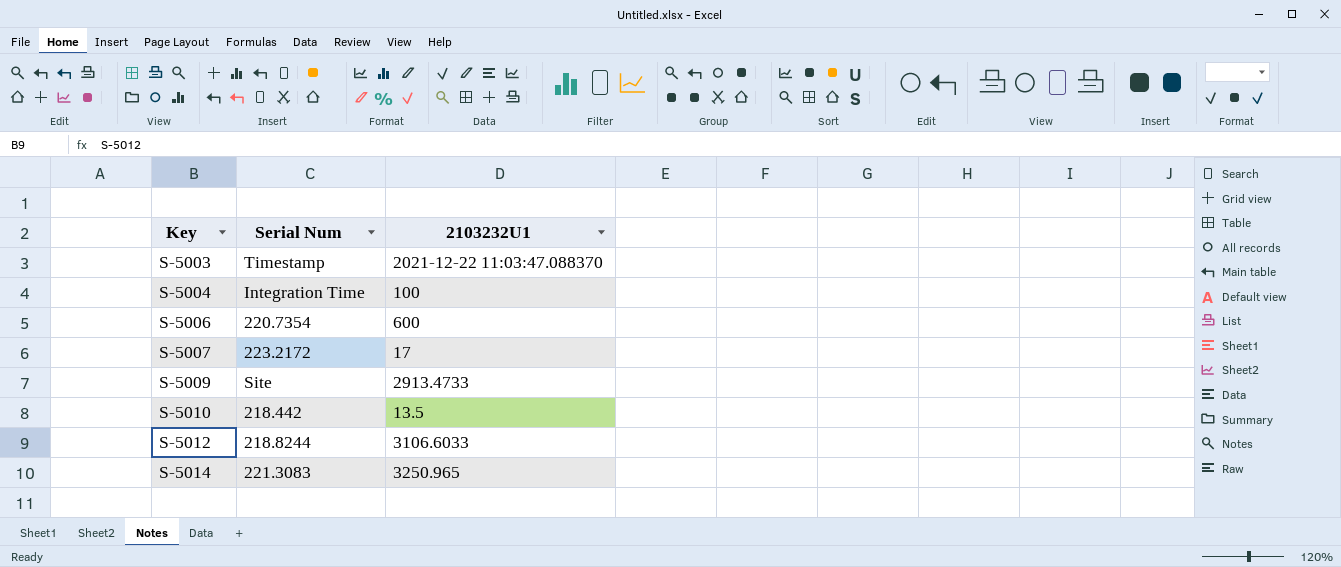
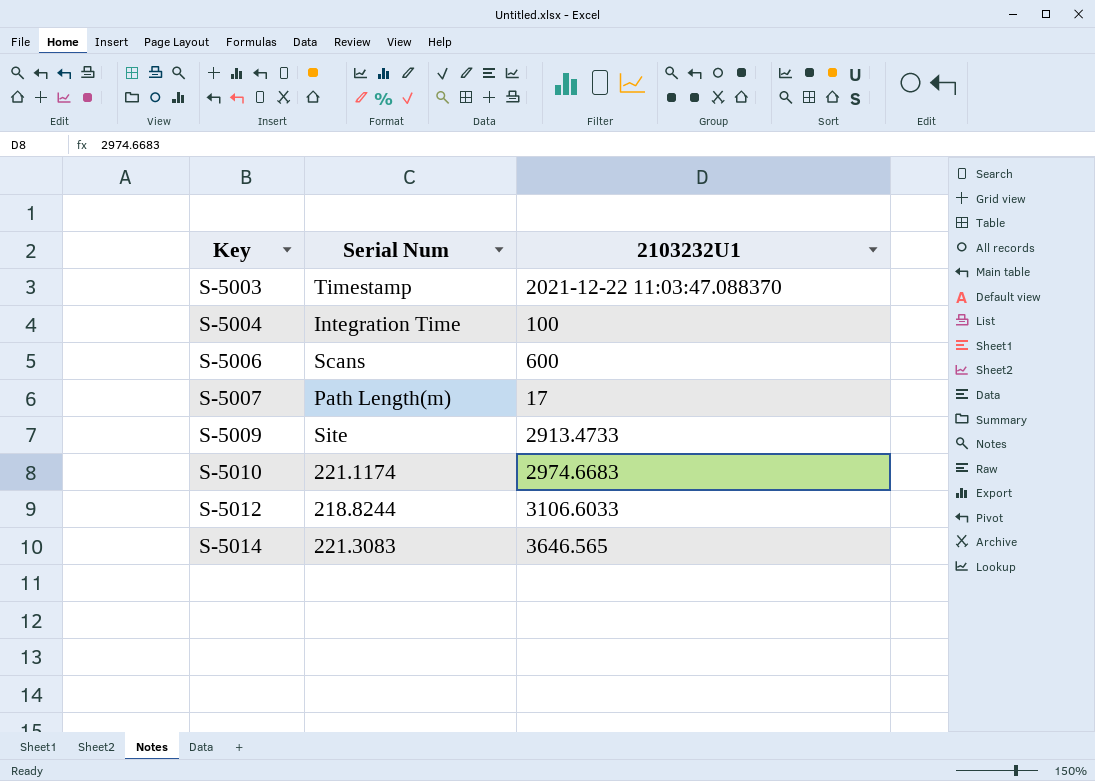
S-5006 | Serial Num: 220.7354 -> Scans
S-5007 | Serial Num: 223.2172 -> Path Length(m)
S-5010 | Serial Num: 218.442 -> 221.1174
S-5010 | 2103232U1: 13.5 -> 2974.6683
S-5014 | 2103232U1: 3250.965 -> 3646.565

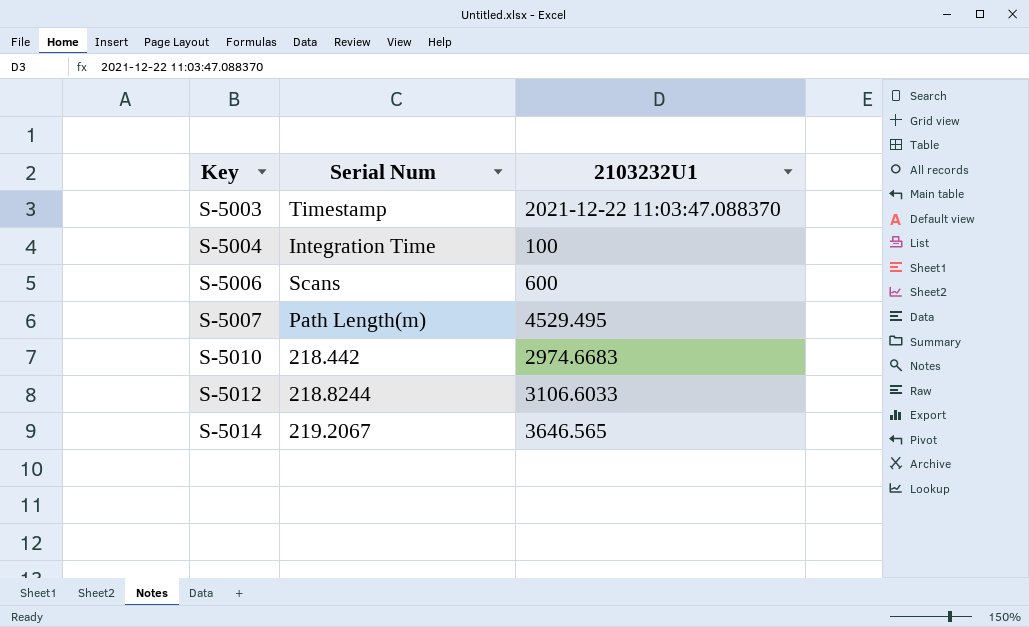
row S-5009: Site | 2913.4733 -> none
S-5007 | 2103232U1: 17 -> 4529.495
S-5010 | Serial Num: 221.1174 -> 218.442
S-5014 | Serial Num: 221.3083 -> 219.2067

